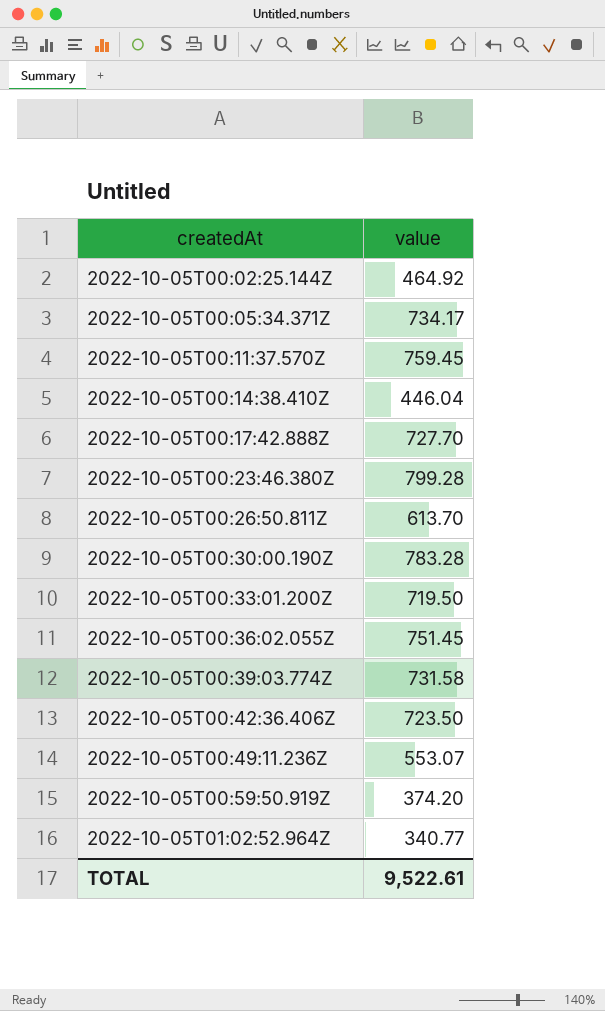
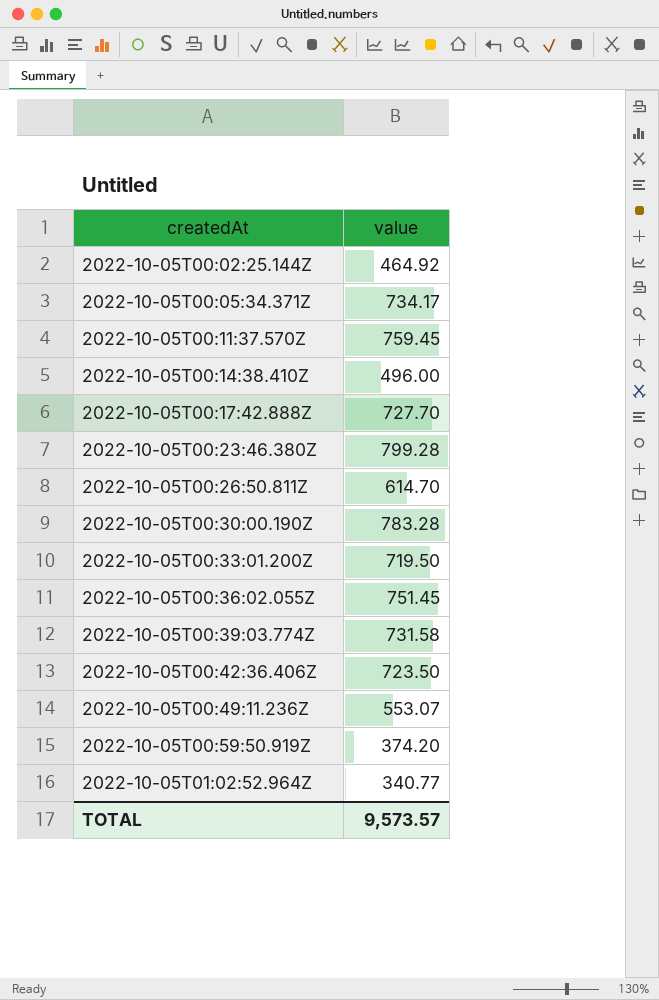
2022-10-05T00:14:38.410Z | value: 446.04 -> 496.00
2022-10-05T00:26:50.811Z | value: 613.70 -> 614.70
TOTAL | value: 9,522.61 -> 9,573.57

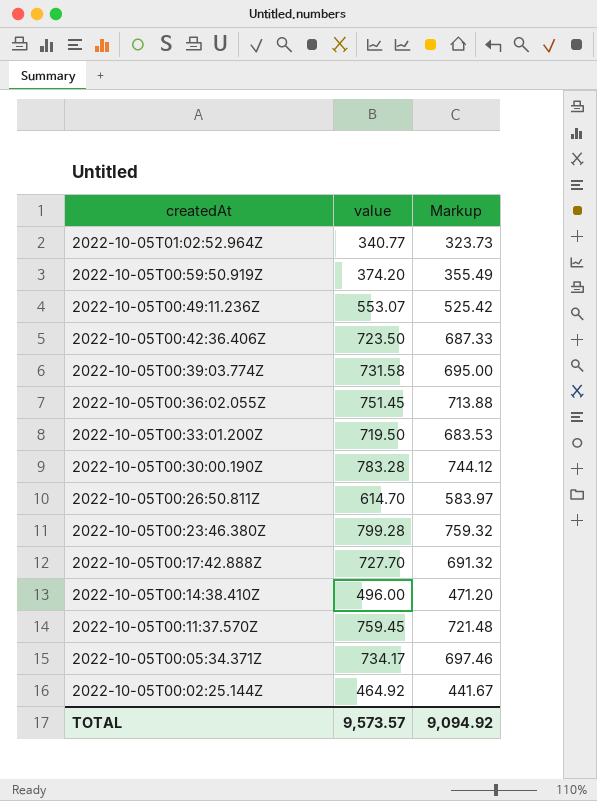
row order: createdAt ascending -> createdAt descending
column Markup | formula: none -> [value] * 0.95

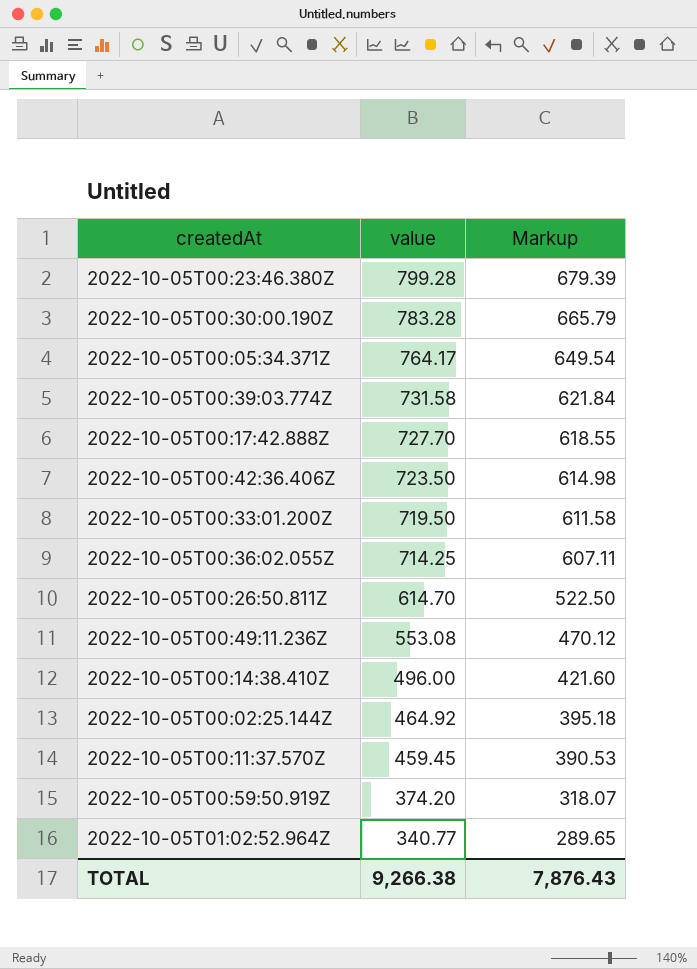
row order: createdAt descending -> value descending
column Markup | formula: [value] * 0.95 -> [value] * 0.85
2022-10-05T00:05:34.371Z | value: 734.17 -> 764.17
2022-10-05T00:36:02.055Z | value: 751.45 -> 714.25
2022-10-05T00:49:11.236Z | value: 553.07 -> 553.08
2022-10-05T00:11:37.570Z | value: 759.45 -> 459.45
TOTAL | value: 9,573.57 -> 9,266.38
TOTAL | Markup: 9,094.92 -> 7,876.43

